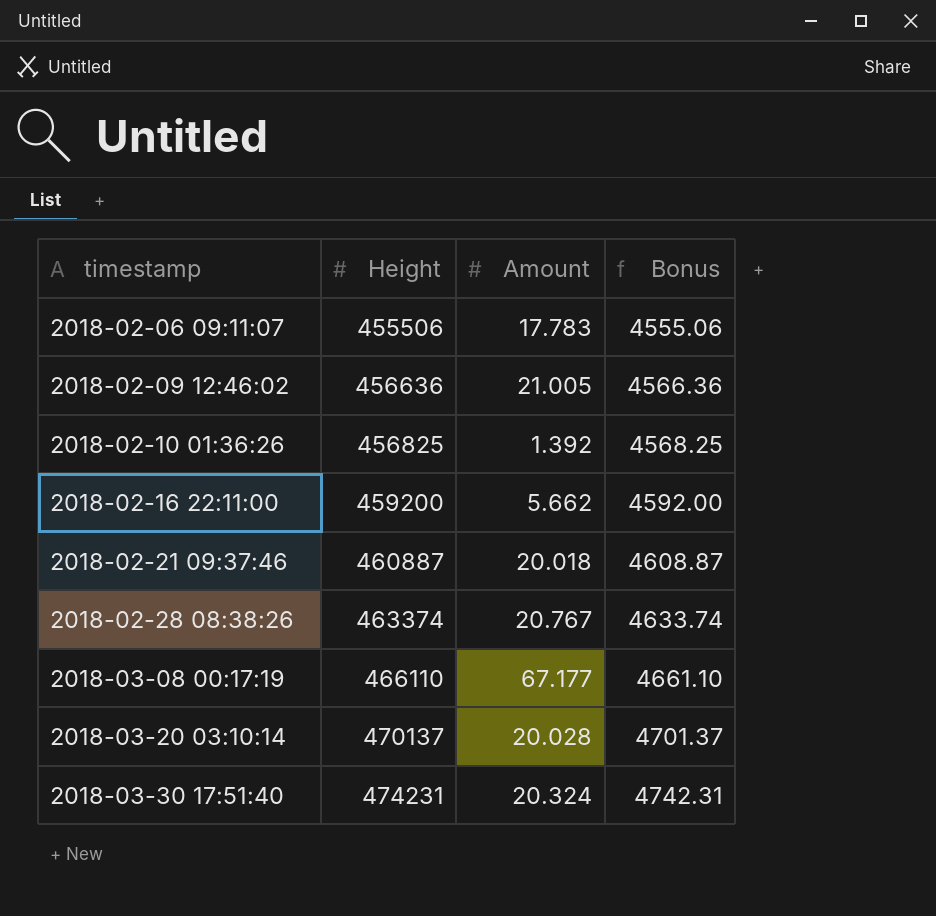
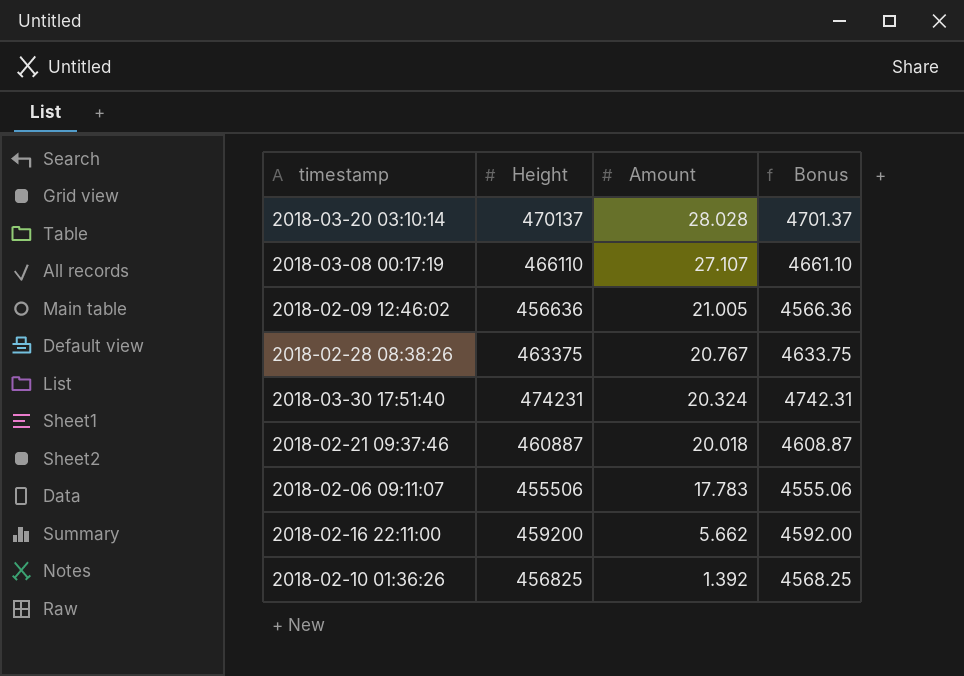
row order: timestamp ascending -> Amount descending
2018-03-20 03:10:14 | Amount: 20.028 -> 28.028
2018-03-08 00:17:19 | Amount: 67.177 -> 27.107
2018-02-28 08:38:26 | Height: 463374 -> 463375
2018-02-28 08:38:26 | Bonus: 4633.74 -> 4633.75

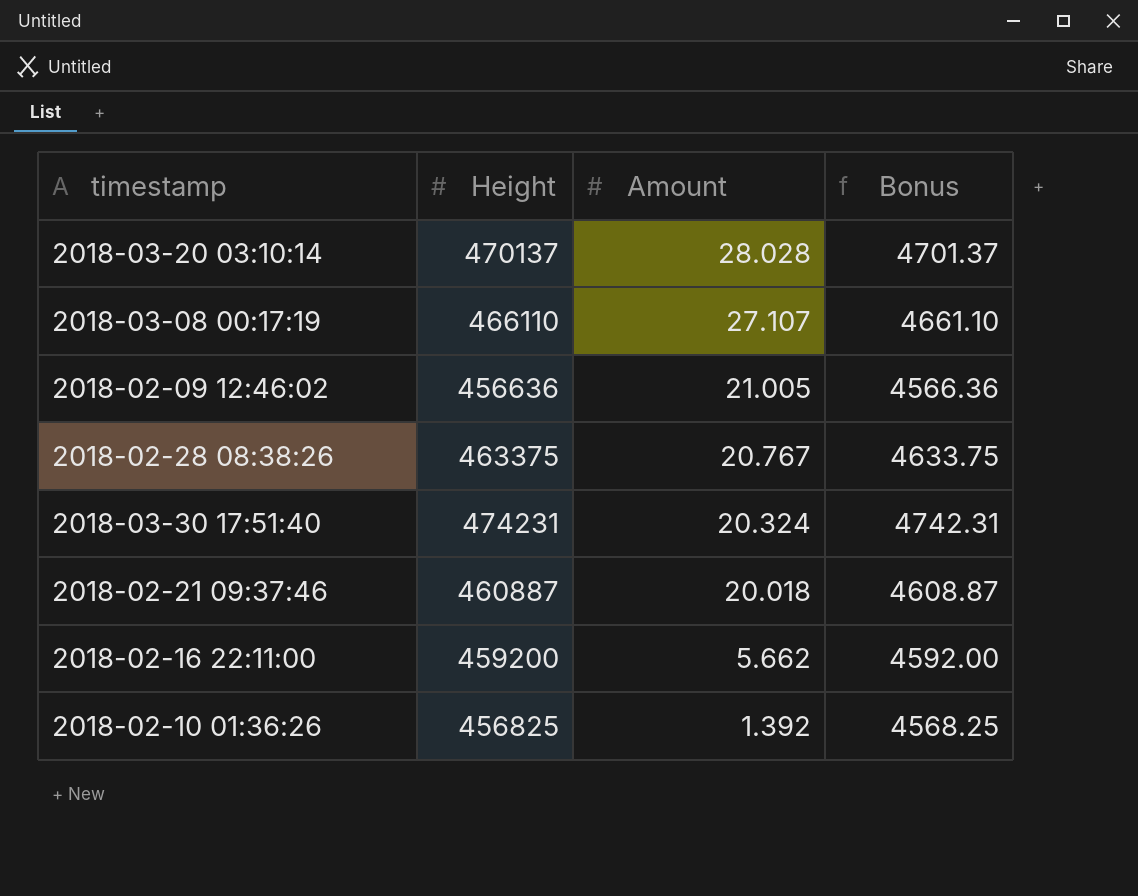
row 2018-02-06 09:11:07: 455506 | 17.783 | 4555.06 -> none

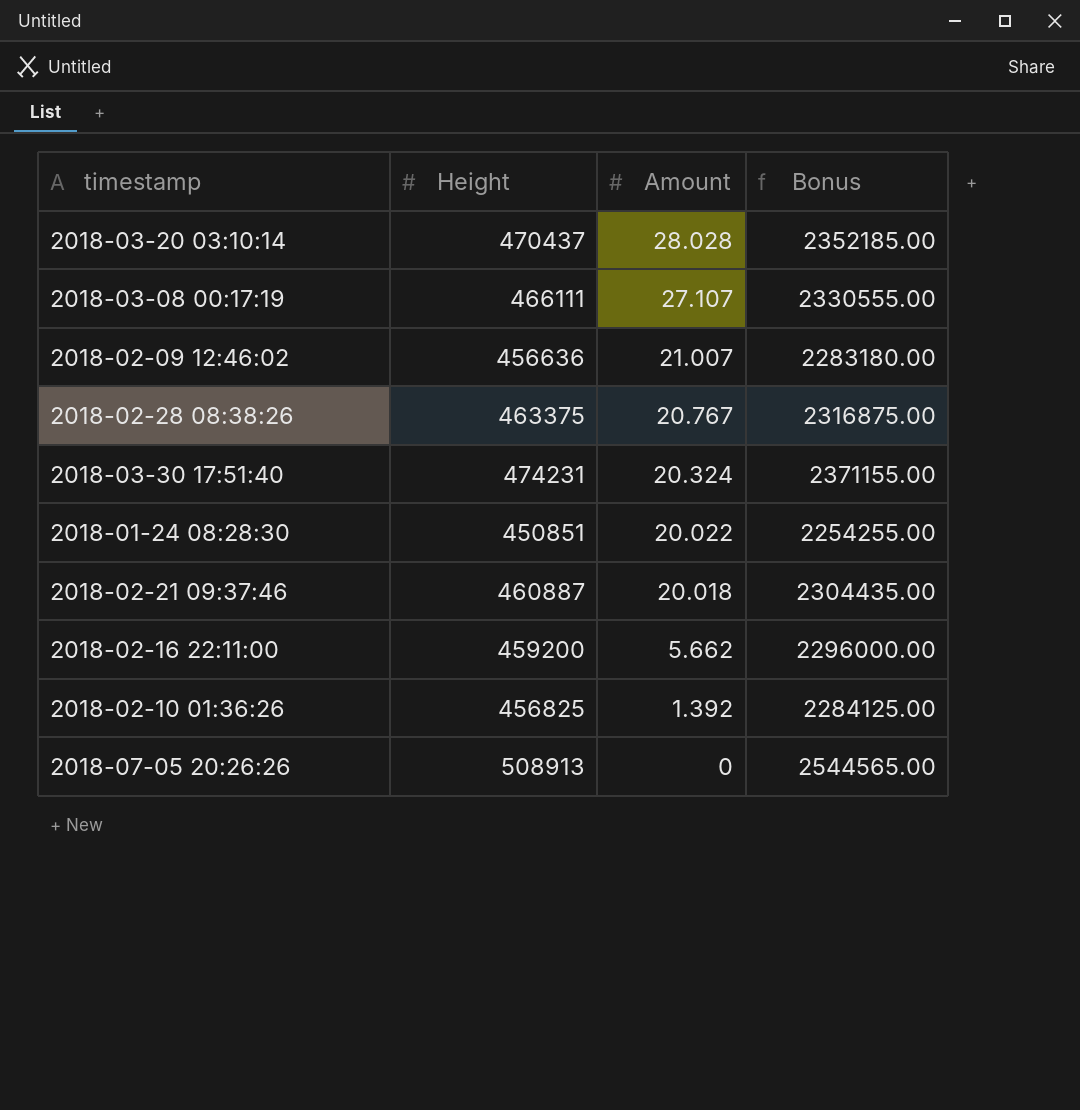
column Bonus | formula: [Height] * 0.01 -> [Height] * 5
2018-03-20 03:10:14 | Height: 470137 -> 470437
2018-03-08 00:17:19 | Height: 466110 -> 466111
2018-02-09 12:46:02 | Amount: 21.005 -> 21.007
row 2018-01-24 08:28:30: none -> 450851 | 20.022 | 2254255.00
row 2018-07-05 20:26:26: none -> 508913 | 0 | 2544565.00

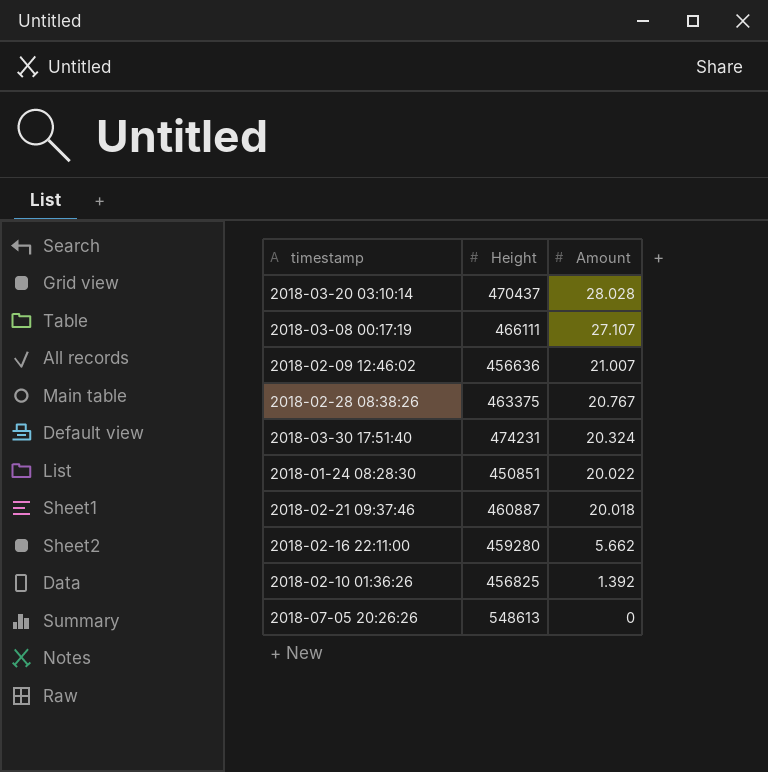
column Bonus | formula: [Height] * 5 -> none
2018-02-16 22:11:00 | Height: 459200 -> 459280
2018-07-05 20:26:26 | Height: 508913 -> 548613

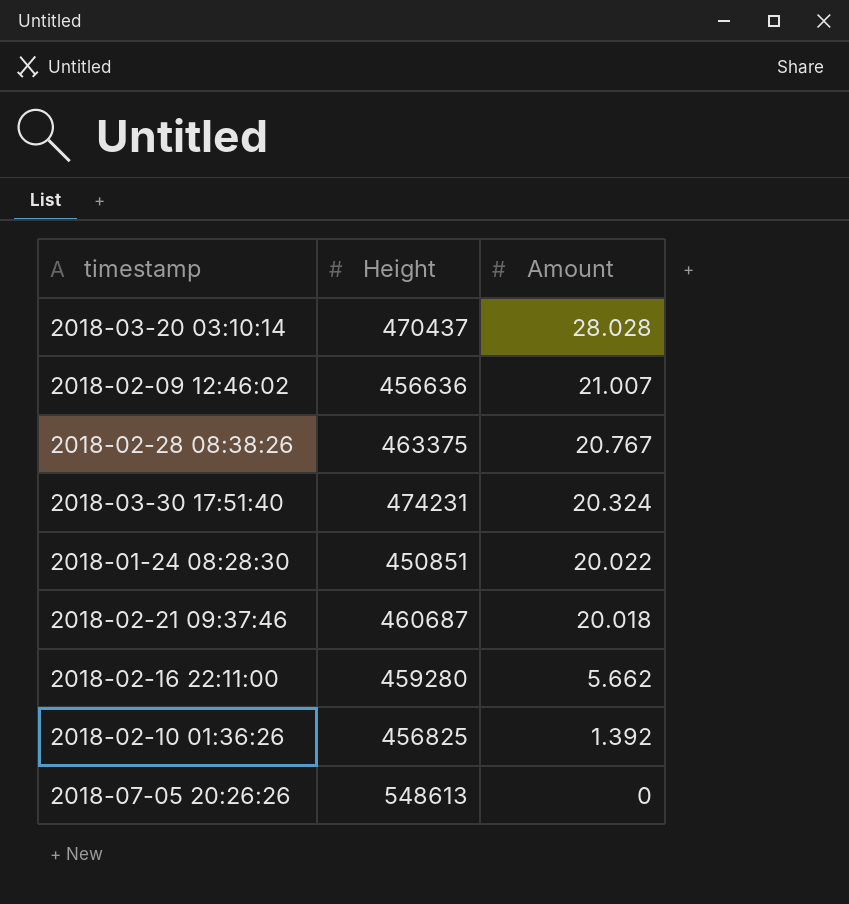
row 2018-03-08 00:17:19: 466111 | 27.107 -> none
2018-02-21 09:37:46 | Height: 460887 -> 460687

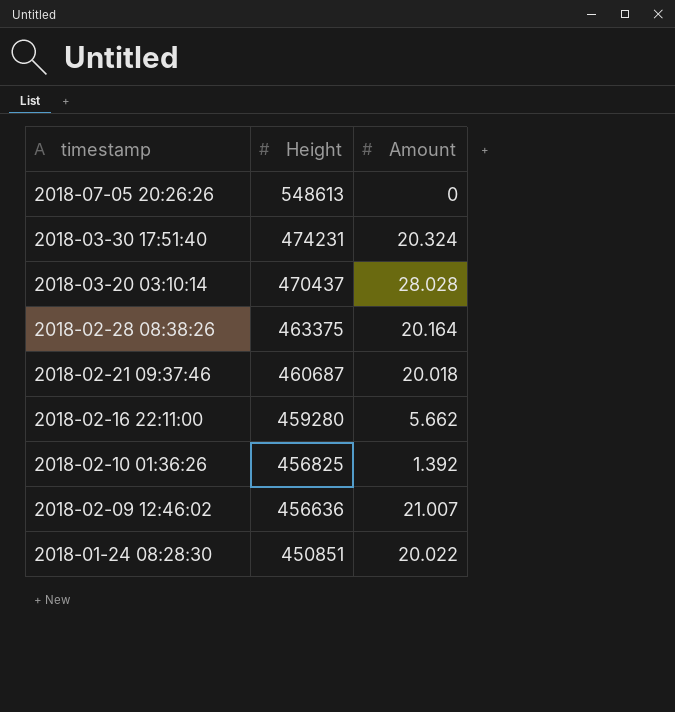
row order: Amount descending -> timestamp descending
2018-02-28 08:38:26 | Amount: 20.767 -> 20.164

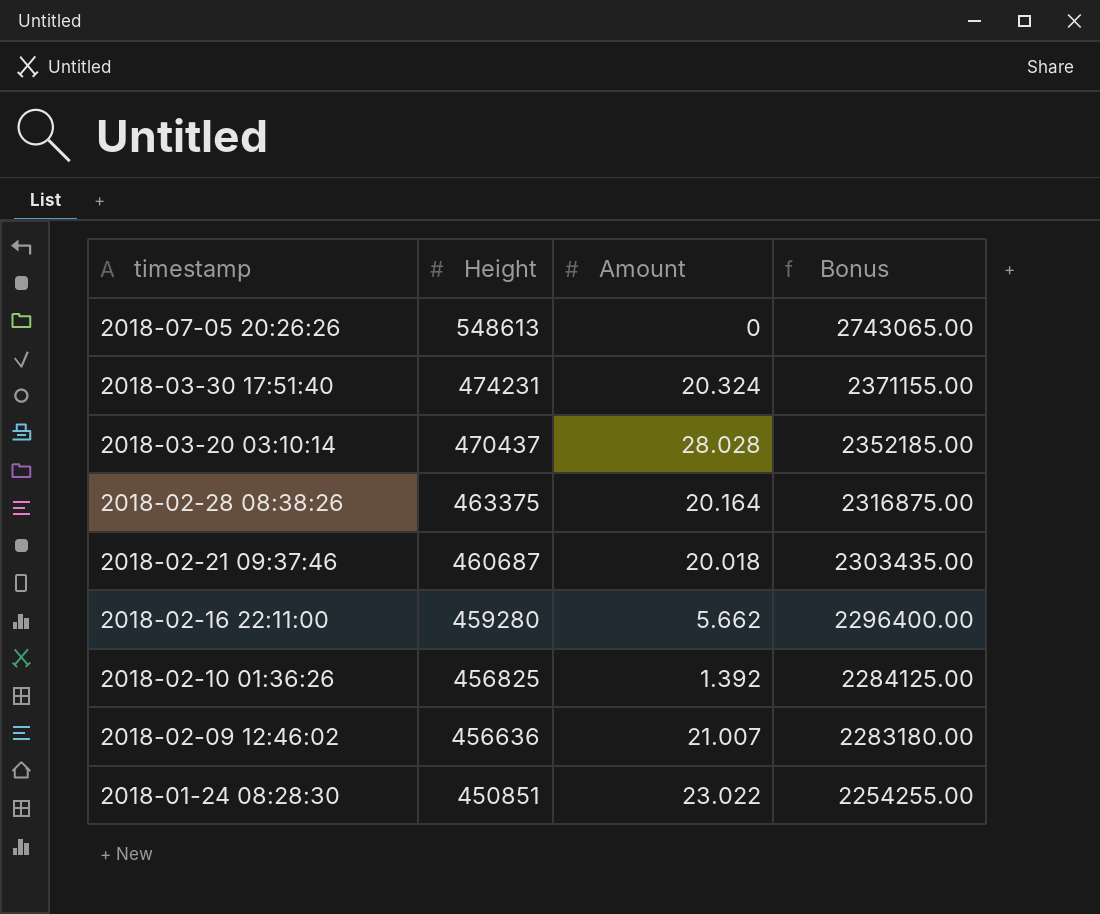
column Bonus | formula: none -> [Height] * 5
2018-01-24 08:28:30 | Amount: 20.022 -> 23.022

